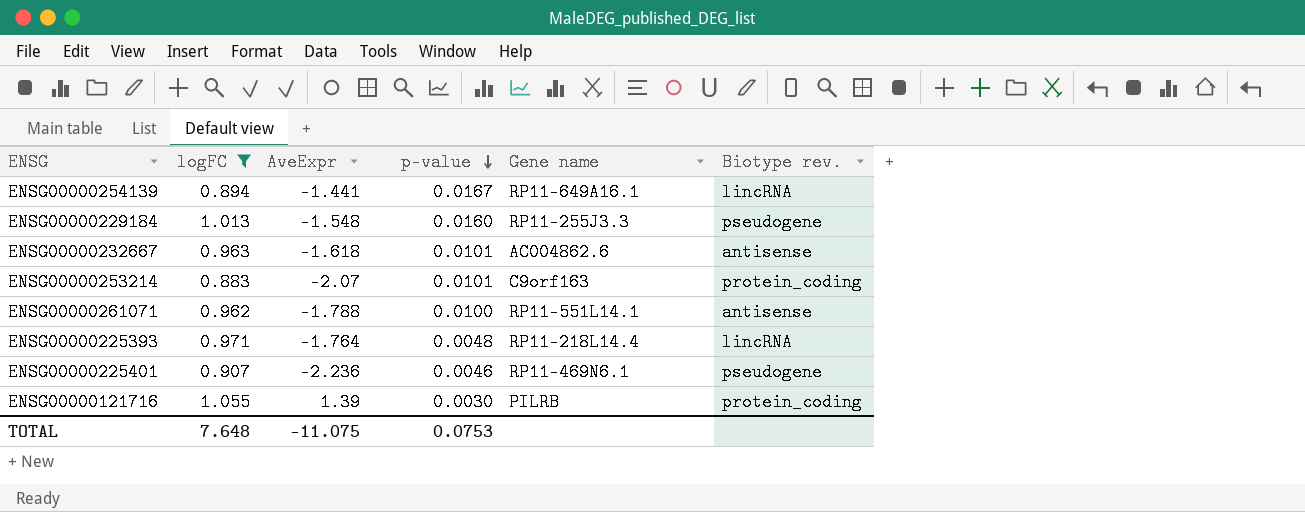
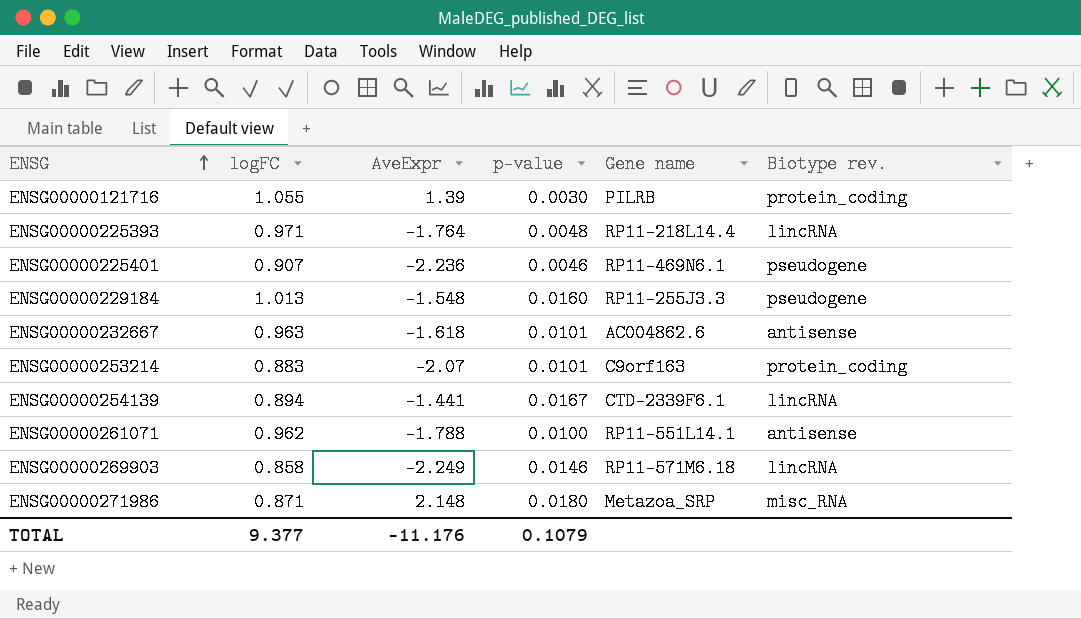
filter: logFC >= 0.883 -> none
row order: p-value descending -> ENSG ascending
ENSG00000254139 | Gene name: RP11-649A16.1 -> CTD-2339F6.1
TOTAL | logFC: 7.648 -> 9.377
TOTAL | AveExpr: -11.075 -> -11.176
TOTAL | p-value: 0.0753 -> 0.1079

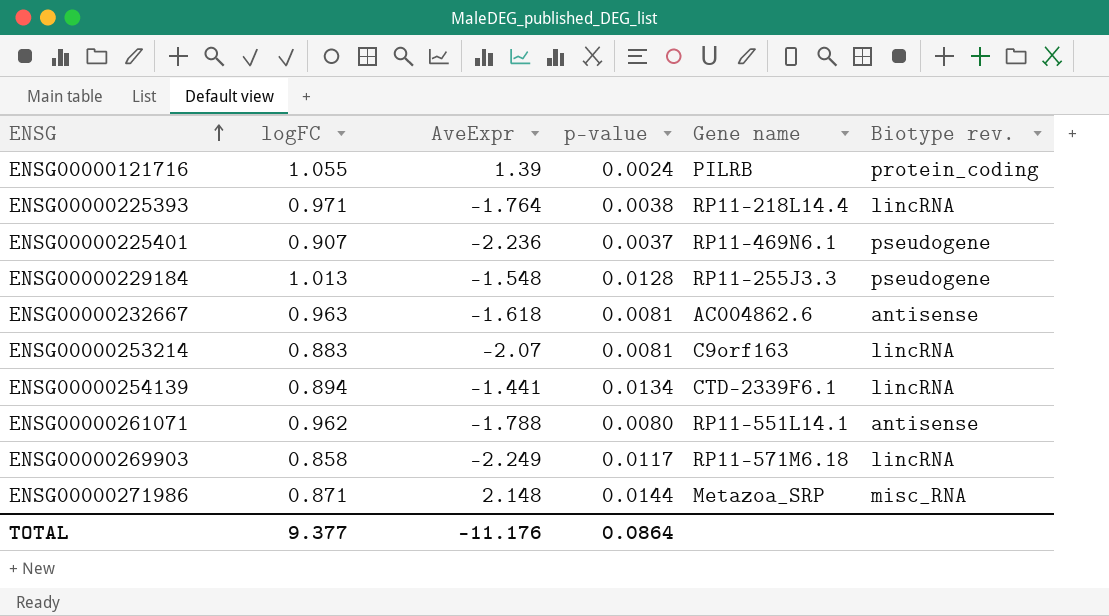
ENSG00000121716 | p-value: 0.0030 -> 0.0024
ENSG00000225393 | p-value: 0.0048 -> 0.0038
ENSG00000225401 | p-value: 0.0046 -> 0.0037
ENSG00000229184 | p-value: 0.0160 -> 0.0128
ENSG00000232667 | p-value: 0.0101 -> 0.0081
ENSG00000253214 | p-value: 0.0101 -> 0.0081
ENSG00000253214 | Biotype rev.: protein_coding -> lincRNA
ENSG00000254139 | p-value: 0.0167 -> 0.0134
ENSG00000261071 | p-value: 0.0100 -> 0.0080
ENSG00000269903 | p-value: 0.0146 -> 0.0117
ENSG00000271986 | p-value: 0.0180 -> 0.0144
TOTAL | p-value: 0.1079 -> 0.0864

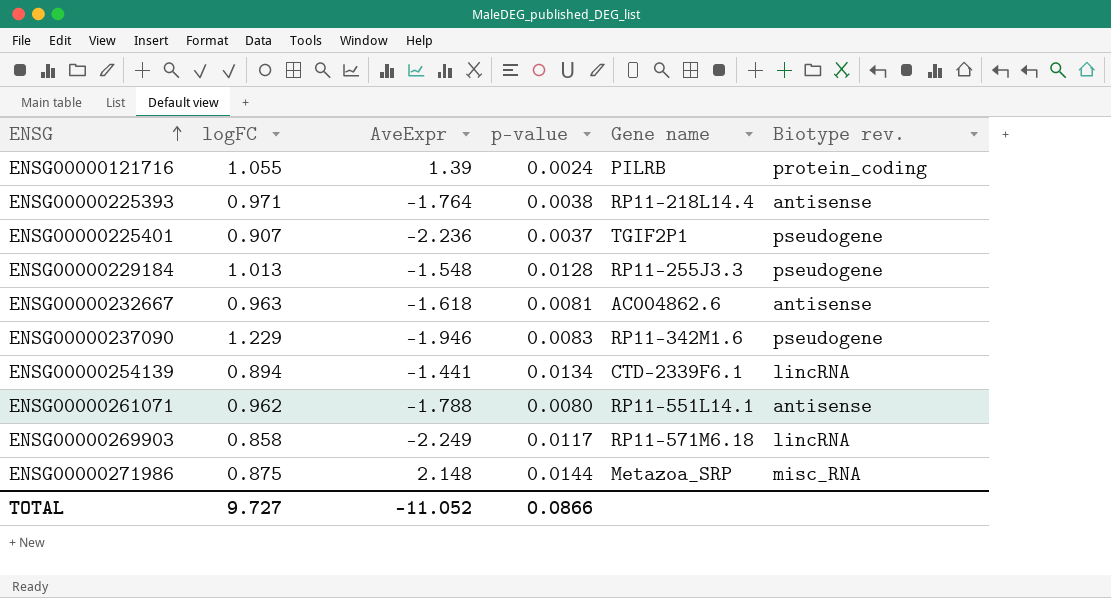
row ENSG00000253214: 0.883 | -2.07 | 0.0081 | C9orf163 | lincRNA -> none
ENSG00000225393 | Biotype rev.: lincRNA -> antisense
ENSG00000225401 | Gene name: RP11-469N6.1 -> TGIF2P1
row ENSG00000237090: none -> 1.229 | -1.946 | 0.0083 | RP11-342M1.6 | pseudogene
ENSG00000271986 | logFC: 0.871 -> 0.875
TOTAL | logFC: 9.377 -> 9.727
TOTAL | AveExpr: -11.176 -> -11.052
TOTAL | p-value: 0.0864 -> 0.0866

